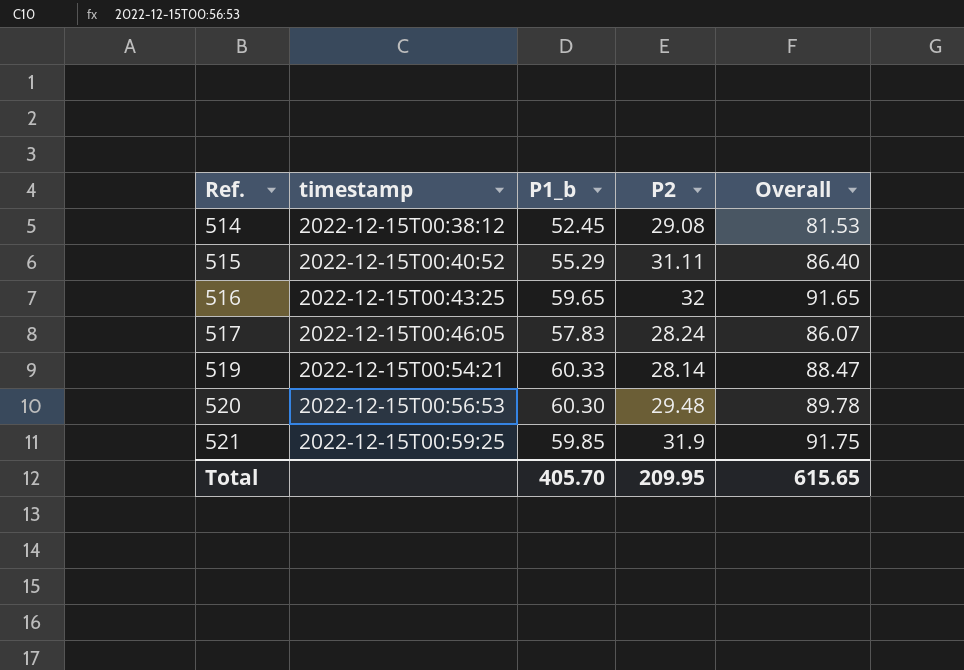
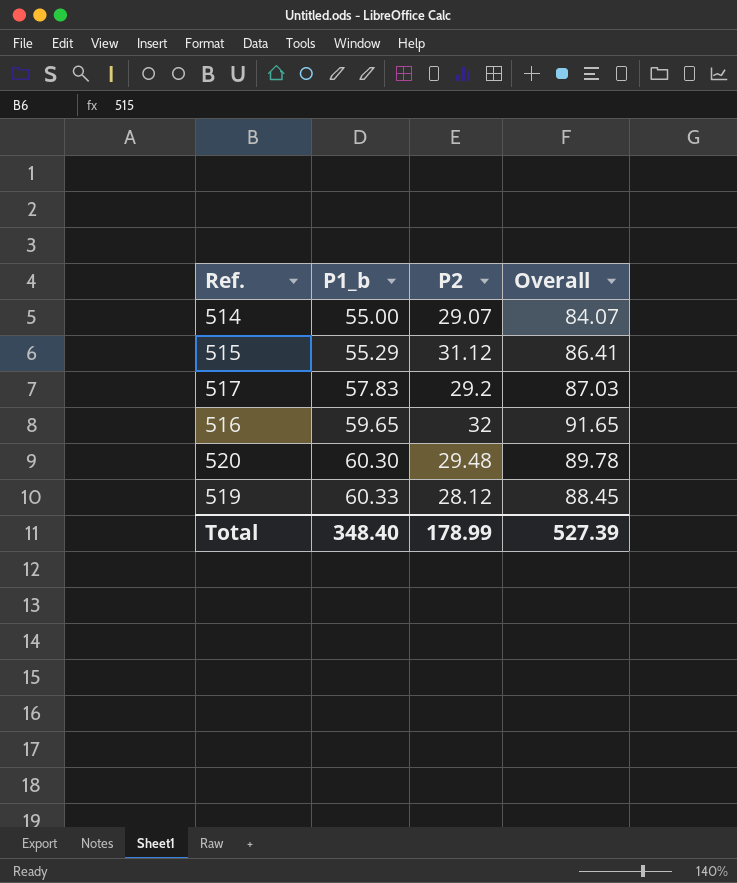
row order: Ref. ascending -> P1_b ascending
column timestamp | position: 2 -> none
row 521: 2022-12-15T00:59:25 | 59.85 | 31.9 | 91.75 -> none
514 | P1_b: 52.45 -> 55.00
514 | P2: 29.08 -> 29.07
514 | Overall: 81.53 -> 84.07
515 | P2: 31.11 -> 31.12
515 | Overall: 86.40 -> 86.41
517 | P2: 28.24 -> 29.2
517 | Overall: 86.07 -> 87.03
519 | P2: 28.14 -> 28.12
519 | Overall: 88.47 -> 88.45
Total | P1_b: 405.70 -> 348.40
Total | P2: 209.95 -> 178.99
Total | Overall: 615.65 -> 527.39

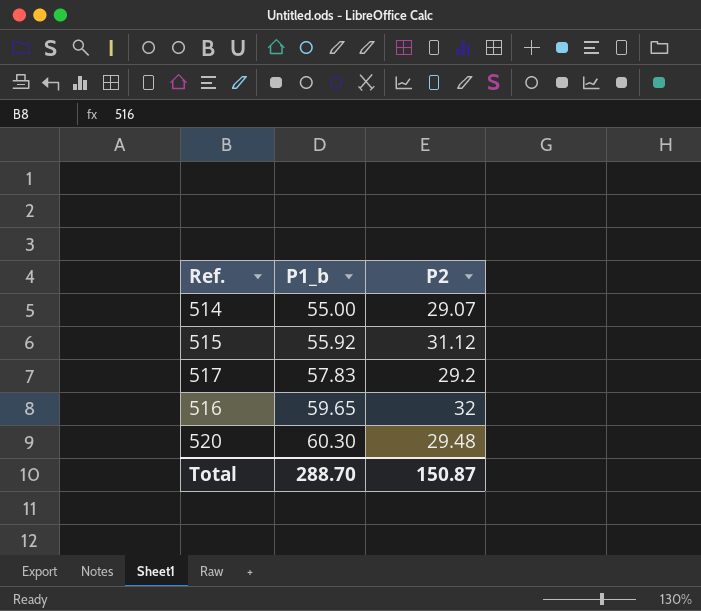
column Overall | formula: [P1_b] + [P2] -> none
row 519: 60.33 | 28.12 | 88.45 -> none
515 | P1_b: 55.29 -> 55.92
Total | P1_b: 348.40 -> 288.70
Total | P2: 178.99 -> 150.87

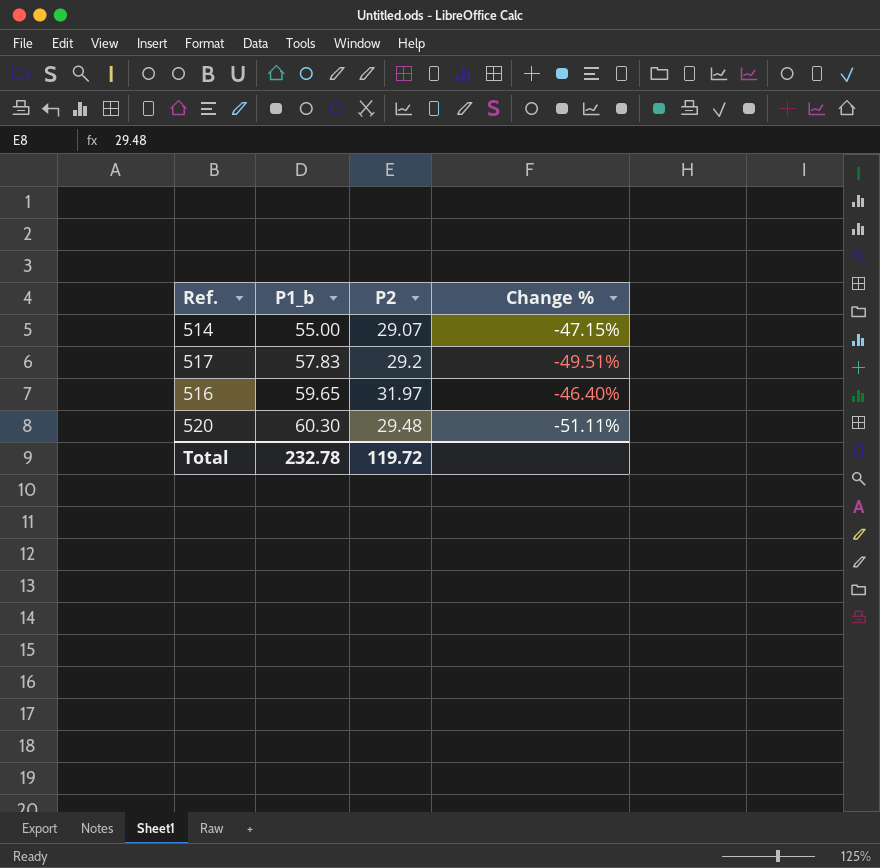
column Change % | formula: none -> ([P2] - [P1_b]) / [P1_b]
row 515: 55.92 | 31.12 -> none
516 | P2: 32 -> 31.97
Total | P1_b: 288.70 -> 232.78
Total | P2: 150.87 -> 119.72

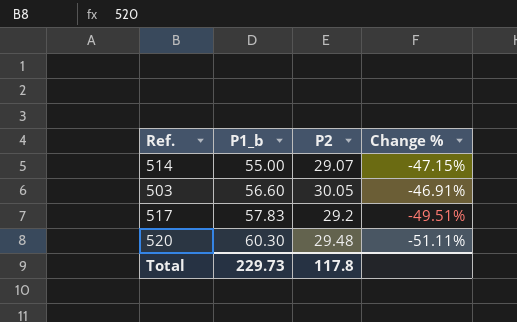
row 516: 59.65 | 31.97 | -46.40% -> none
row 503: none -> 56.60 | 30.05 | -46.91%
Total | P1_b: 232.78 -> 229.73
Total | P2: 119.72 -> 117.8

